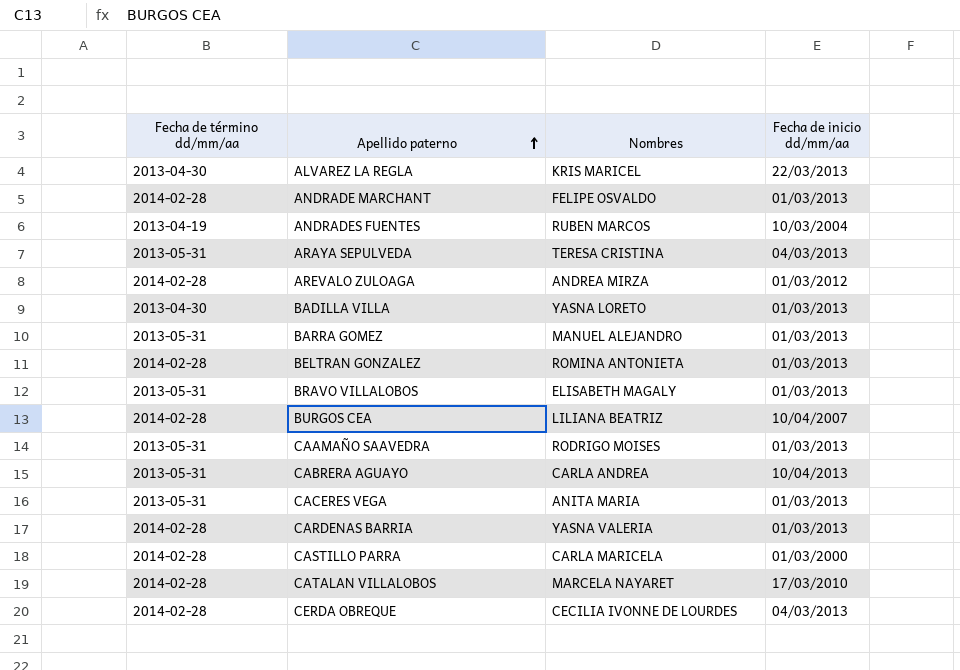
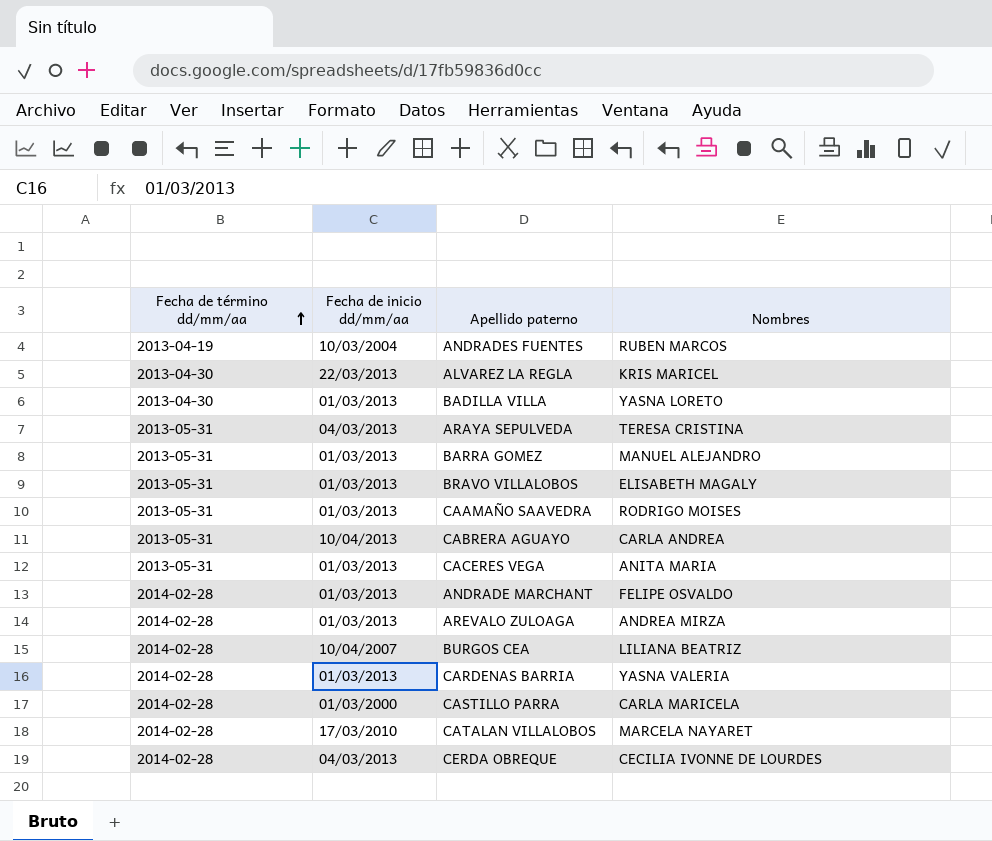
row order: Apellido paterno ascending -> Fecha de término dd/mm/aa ascending
column Fecha de inicio dd/mm/aa | position: 4 -> 2
row BELTRAN GONZALEZ: 2014-02-28 | ROMINA ANTONIETA | 01/03/2013 -> none
AREVALO ZULOAGA | Fecha de inicio dd/mm/aa: 01/03/2012 -> 01/03/2013

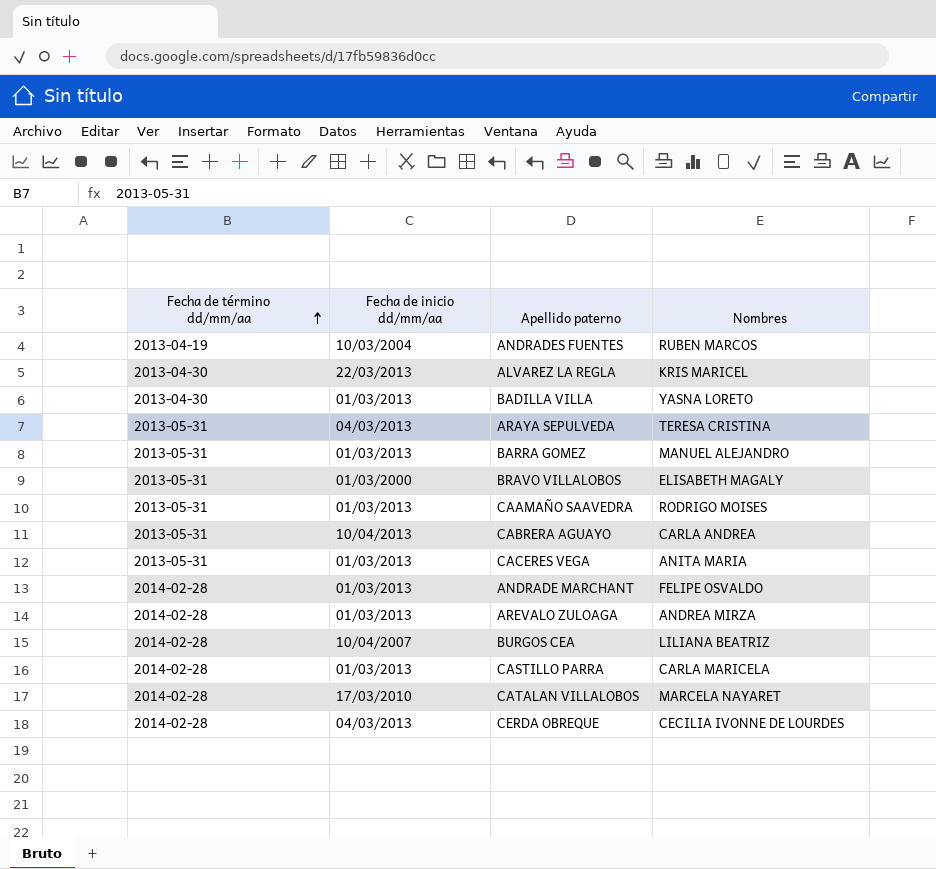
row CARDENAS BARRIA: 2014-02-28 | 01/03/2013 | YASNA VALERIA -> none
BRAVO VILLALOBOS | Fecha de inicio dd/mm/aa: 01/03/2013 -> 01/03/2000
CASTILLO PARRA | Fecha de inicio dd/mm/aa: 01/03/2000 -> 01/03/2013

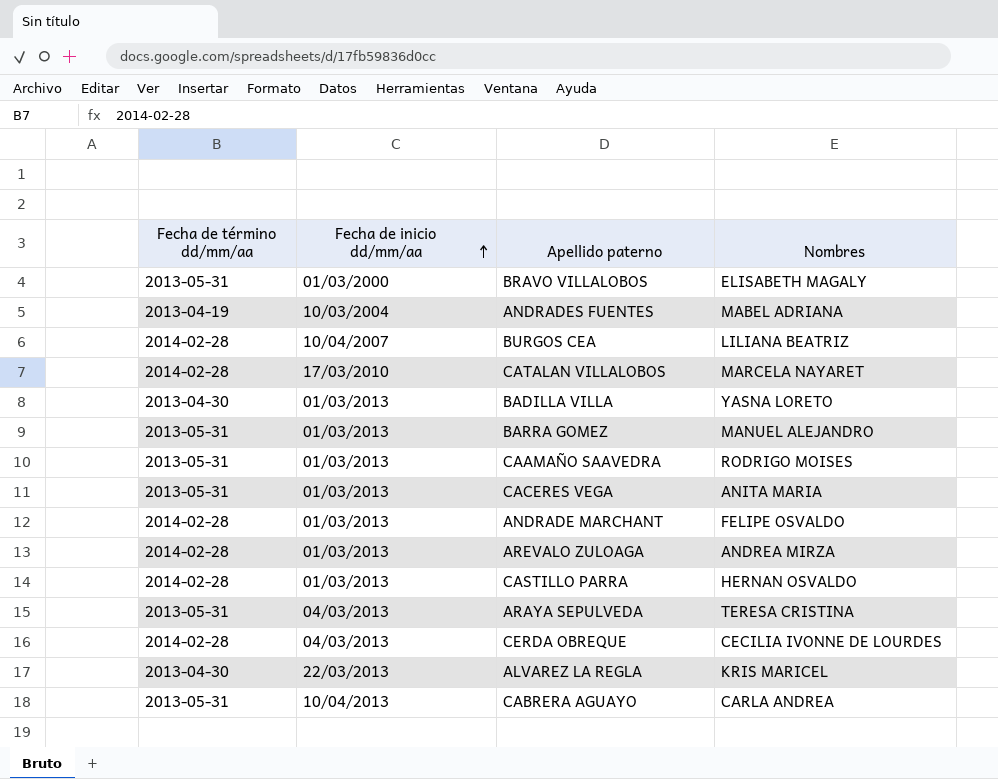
row order: Fecha de término dd/mm/aa ascending -> Fecha de inicio dd/mm/aa ascending
ANDRADES FUENTES | Nombres: RUBEN MARCOS -> MABEL ADRIANA
CASTILLO PARRA | Nombres: CARLA MARICELA -> HERNAN OSVALDO

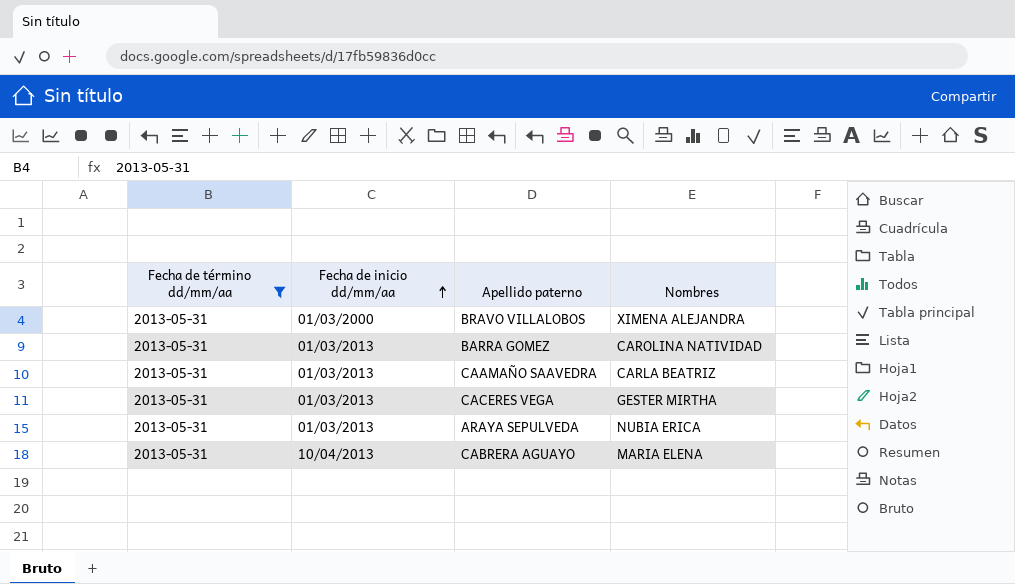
filter: none -> Fecha de término dd/mm/aa = 2013-05-31
BRAVO VILLALOBOS | Nombres: ELISABETH MAGALY -> XIMENA ALEJANDRA
BARRA GOMEZ | Nombres: MANUEL ALEJANDRO -> CAROLINA NATIVIDAD
CAAMAÑO SAAVEDRA | Nombres: RODRIGO MOISES -> CARLA BEATRIZ
CACERES VEGA | Nombres: ANITA MARIA -> GESTER MIRTHA
ARAYA SEPULVEDA | Fecha de inicio dd/mm/aa: 04/03/2013 -> 01/03/2013
ARAYA SEPULVEDA | Nombres: TERESA CRISTINA -> NUBIA ERICA
CABRERA AGUAYO | Nombres: CARLA ANDREA -> MARIA ELENA

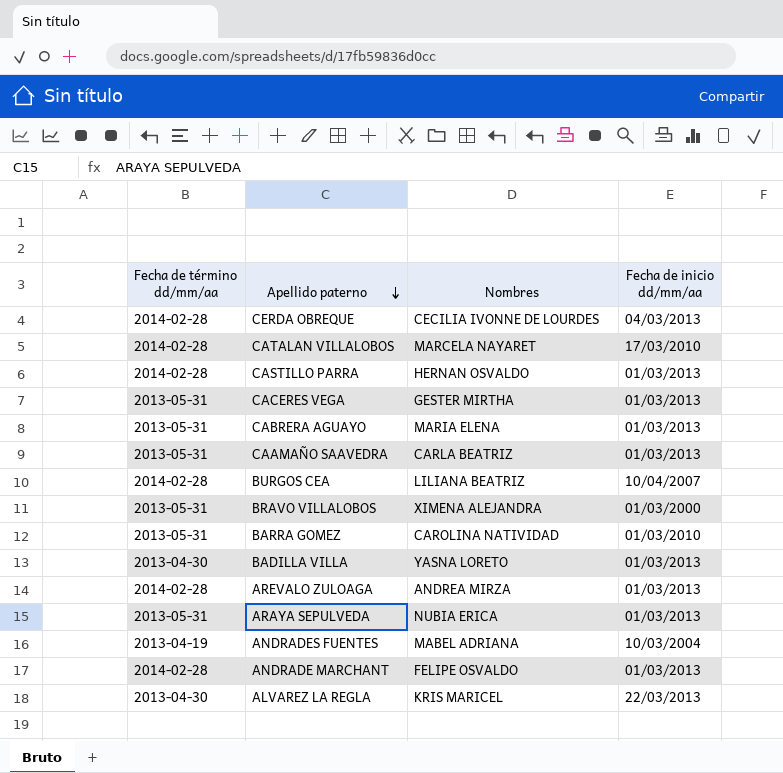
filter: Fecha de término dd/mm/aa = 2013-05-31 -> none
row order: Fecha de inicio dd/mm/aa ascending -> Apellido paterno descending
column Fecha de inicio dd/mm/aa | position: 2 -> 4
CABRERA AGUAYO | Fecha de inicio dd/mm/aa: 10/04/2013 -> 01/03/2013
BARRA GOMEZ | Fecha de inicio dd/mm/aa: 01/03/2013 -> 01/03/2010

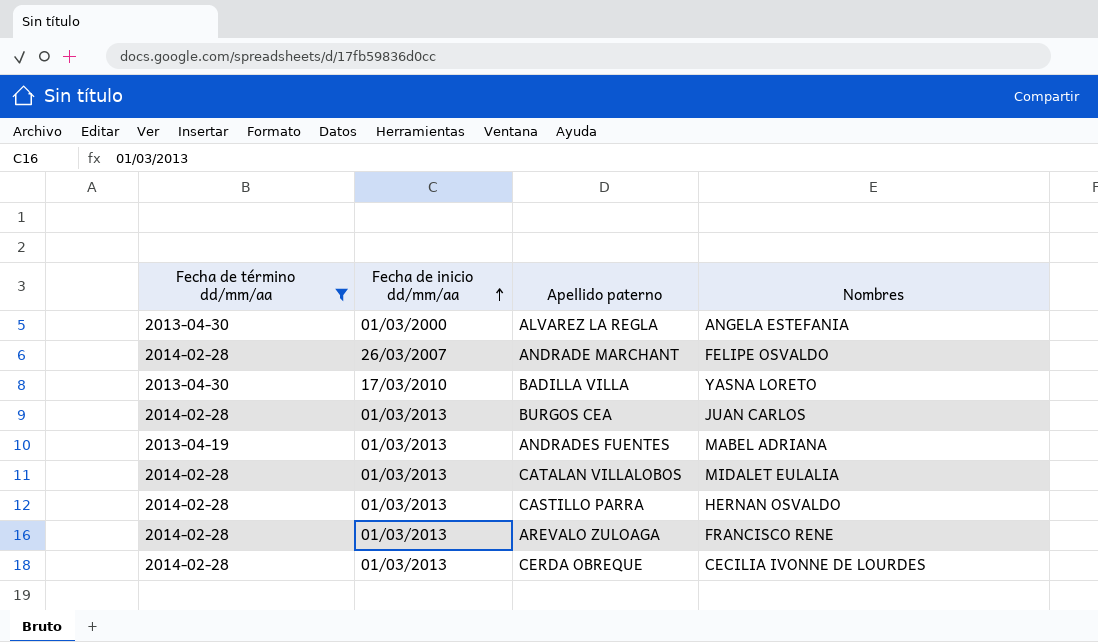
filter: none -> Fecha de término dd/mm/aa != 2013-05-31
row order: Apellido paterno descending -> Fecha de inicio dd/mm/aa ascending
column Fecha de inicio dd/mm/aa | position: 4 -> 2
ALVAREZ LA REGLA | Fecha de inicio dd/mm/aa: 22/03/2013 -> 01/03/2000
ALVAREZ LA REGLA | Nombres: KRIS MARICEL -> ANGELA ESTEFANIA
ANDRADE MARCHANT | Fecha de inicio dd/mm/aa: 01/03/2013 -> 26/03/2007
BADILLA VILLA | Fecha de inicio dd/mm/aa: 01/03/2013 -> 17/03/2010
BURGOS CEA | Fecha de inicio dd/mm/aa: 10/04/2007 -> 01/03/2013
BURGOS CEA | Nombres: LILIANA BEATRIZ -> JUAN CARLOS
ANDRADES FUENTES | Fecha de inicio dd/mm/aa: 10/03/2004 -> 01/03/2013
CATALAN VILLALOBOS | Fecha de inicio dd/mm/aa: 17/03/2010 -> 01/03/2013
CATALAN VILLALOBOS | Nombres: MARCELA NAYARET -> MIDALET EULALIA
AREVALO ZULOAGA | Nombres: ANDREA MIRZA -> FRANCISCO RENE
CERDA OBREQUE | Fecha de inicio dd/mm/aa: 04/03/2013 -> 01/03/2013

